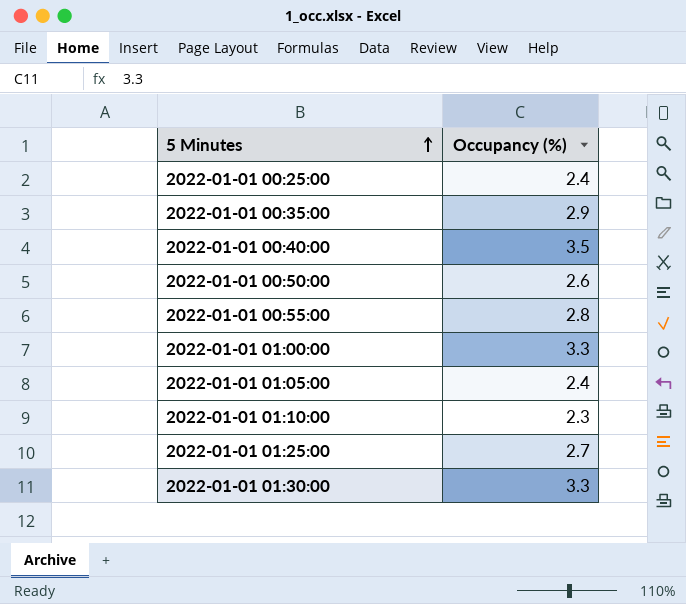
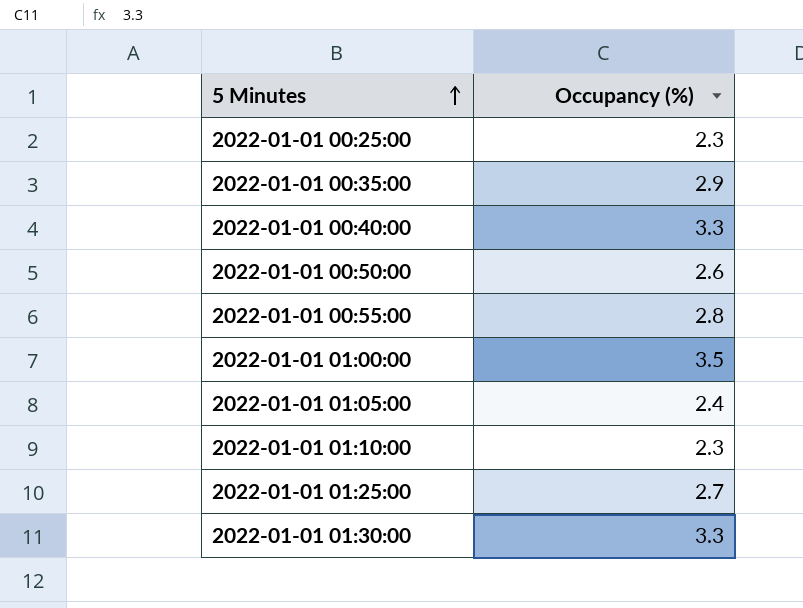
2022-01-01 00:25:00 | Occupancy (%): 2.4 -> 2.3
2022-01-01 00:40:00 | Occupancy (%): 3.5 -> 3.3
2022-01-01 01:00:00 | Occupancy (%): 3.3 -> 3.5

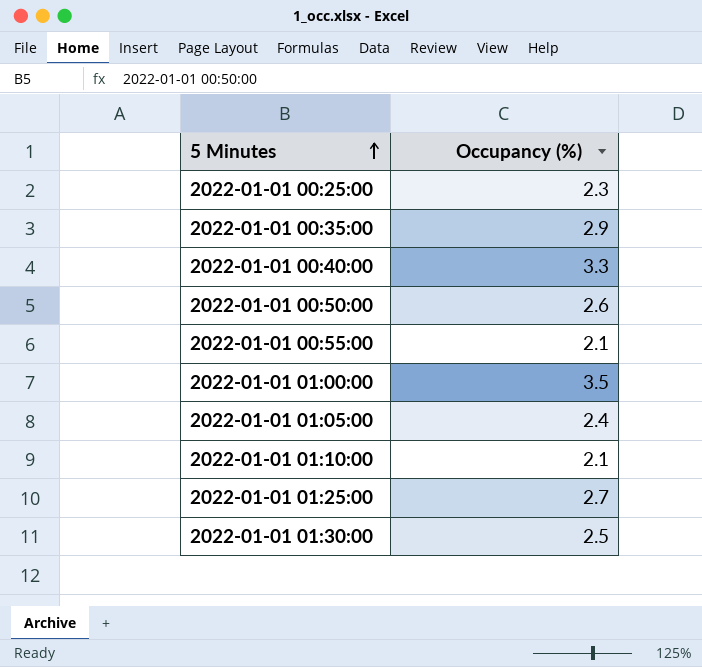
2022-01-01 00:55:00 | Occupancy (%): 2.8 -> 2.1
2022-01-01 01:10:00 | Occupancy (%): 2.3 -> 2.1
2022-01-01 01:30:00 | Occupancy (%): 3.3 -> 2.5

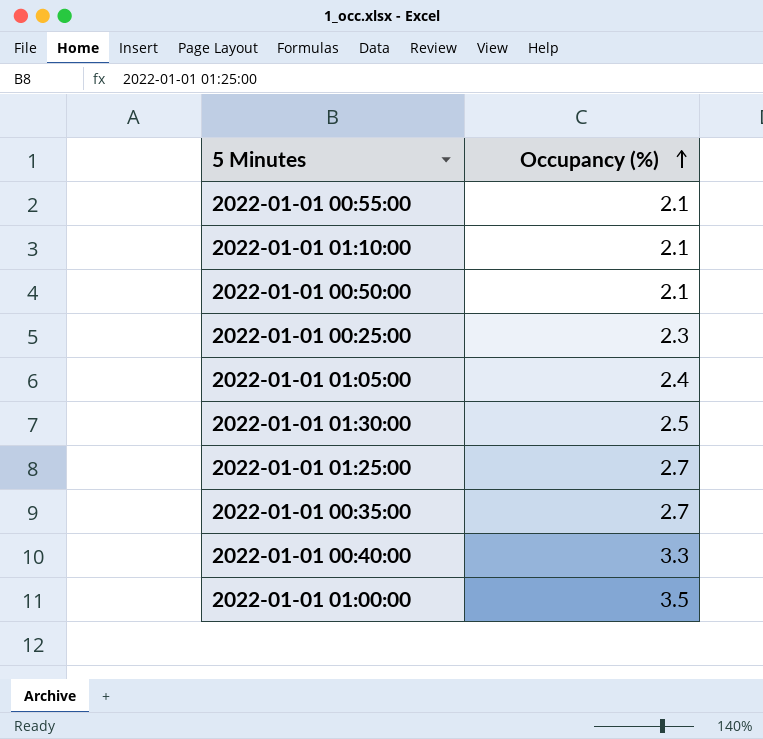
row order: 5 Minutes ascending -> Occupancy (%) ascending
2022-01-01 00:50:00 | Occupancy (%): 2.6 -> 2.1
2022-01-01 00:35:00 | Occupancy (%): 2.9 -> 2.7

